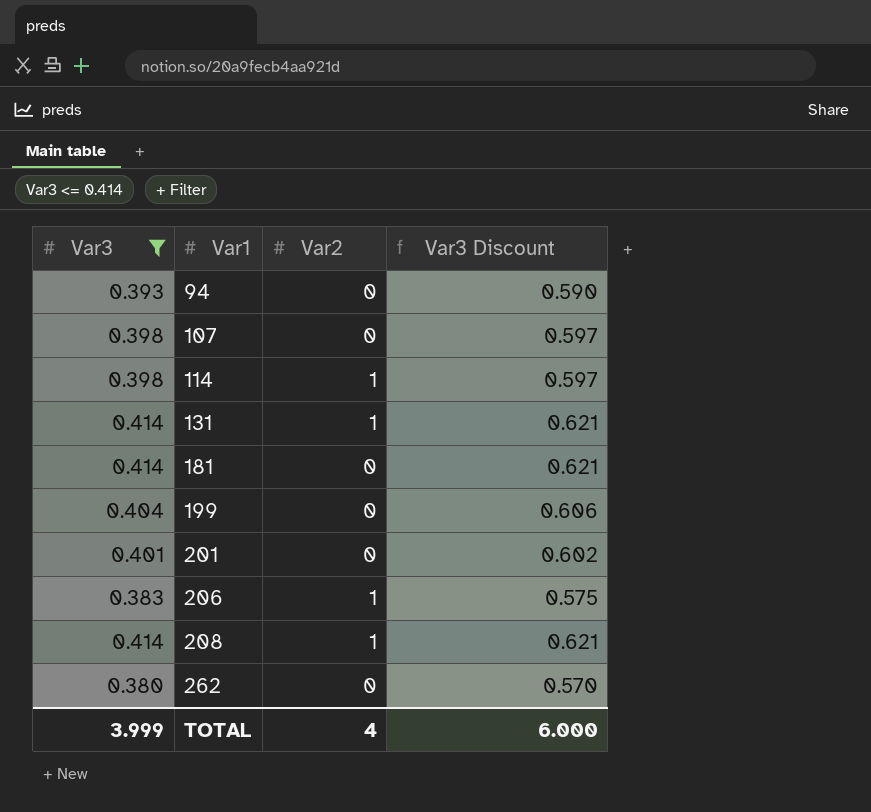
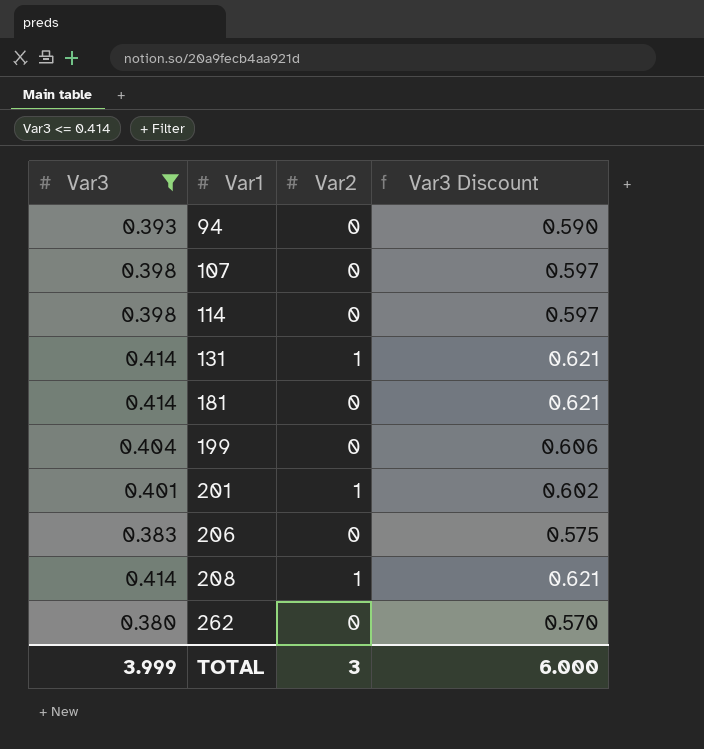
114 | Var2: 1 -> 0
201 | Var2: 0 -> 1
206 | Var2: 1 -> 0
TOTAL | Var2: 4 -> 3

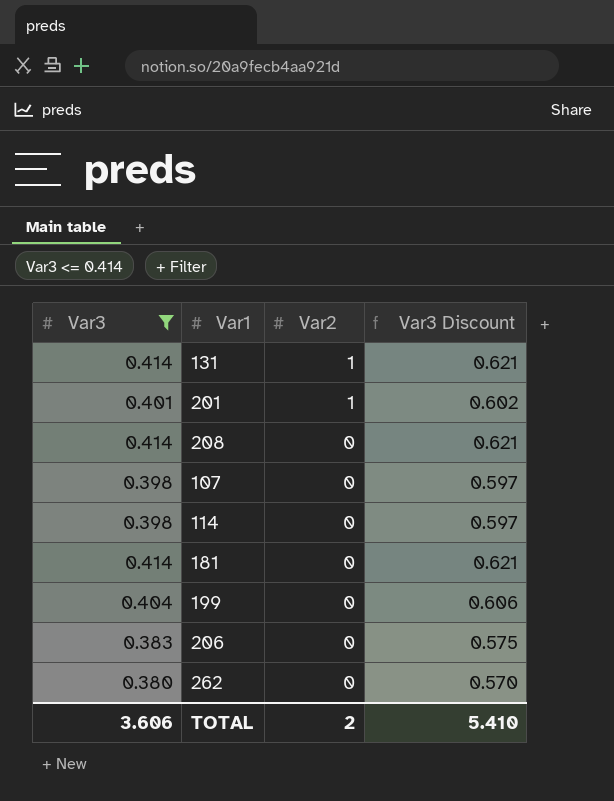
row order: Var1 ascending -> Var2 descending
row 94: 0.393 | 0 | 0.590 -> none
208 | Var2: 1 -> 0
TOTAL | Var3: 3.999 -> 3.606
TOTAL | Var2: 3 -> 2
TOTAL | Var3 Discount: 6.000 -> 5.410

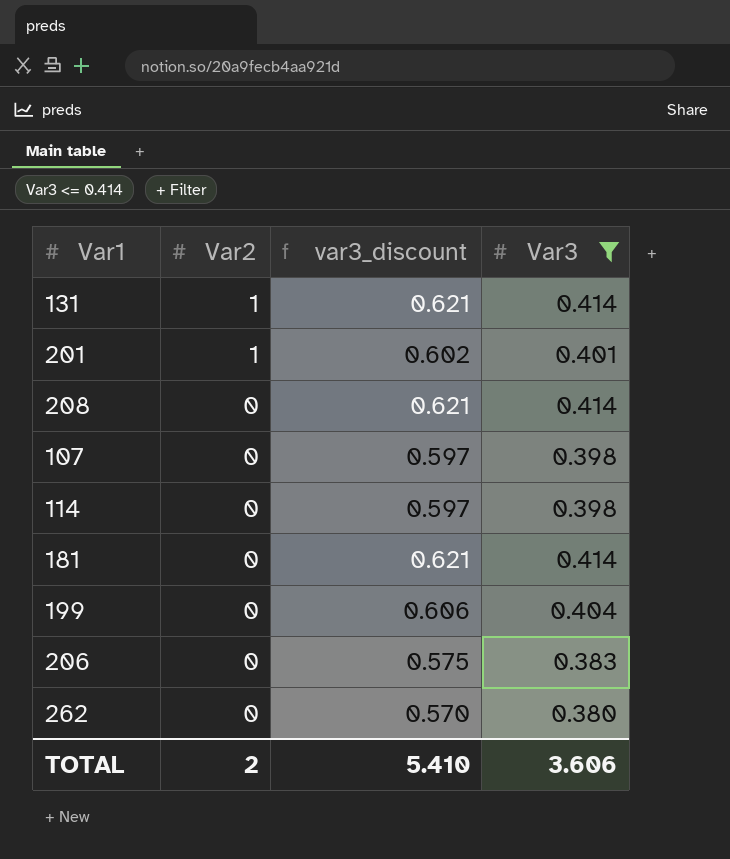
column name: Var3 Discount -> var3_discount
column Var3 | position: 1 -> 4

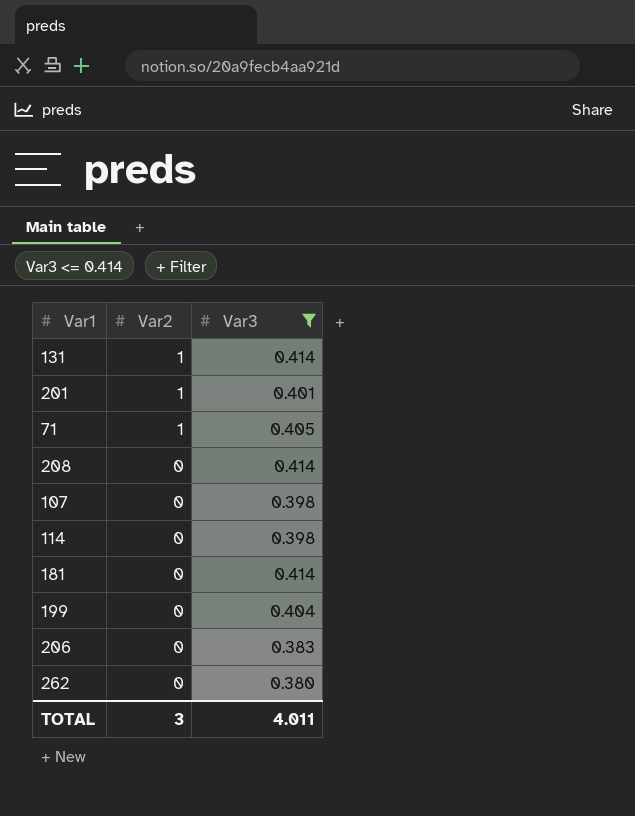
column var3_discount | formula: [Var3] * 1.5 -> none
row 71: none -> 1 | 0.405
TOTAL | Var2: 2 -> 3
TOTAL | Var3: 3.606 -> 4.011

